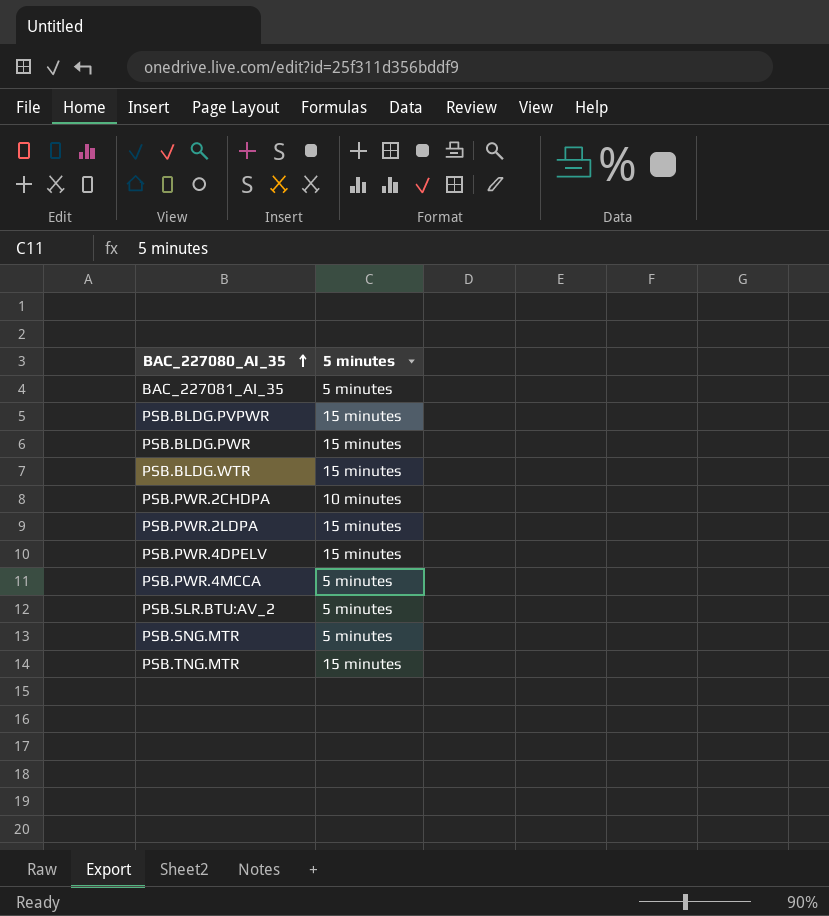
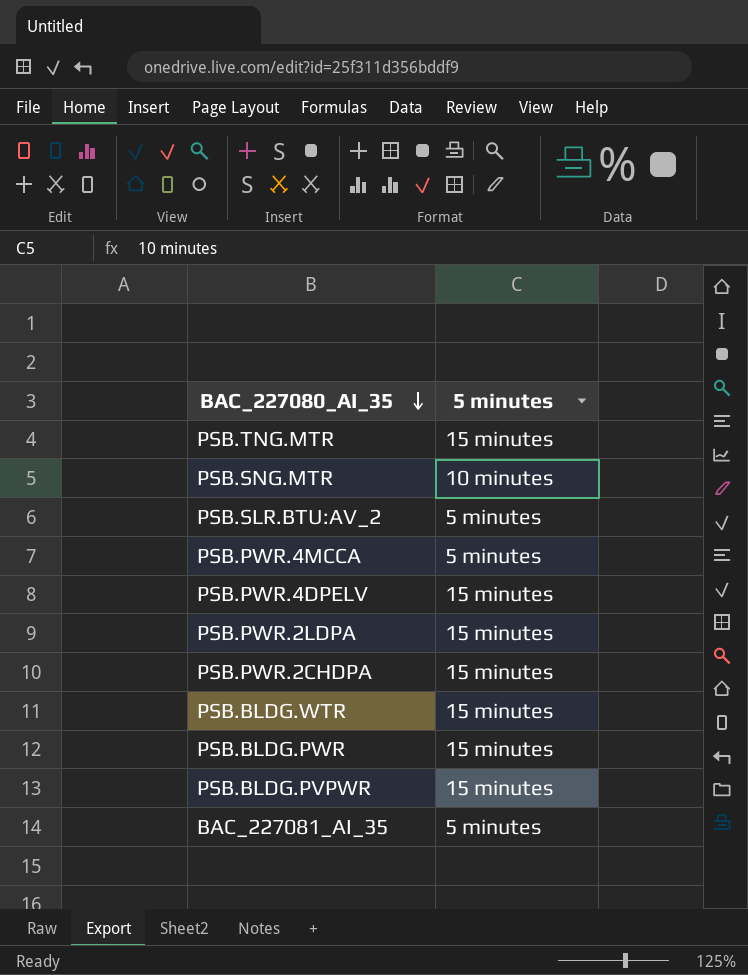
row order: BAC_227080_AI_35 ascending -> BAC_227080_AI_35 descending
PSB.SNG.MTR | 5 minutes: 5 minutes -> 10 minutes
PSB.PWR.2CHDPA | 5 minutes: 10 minutes -> 15 minutes

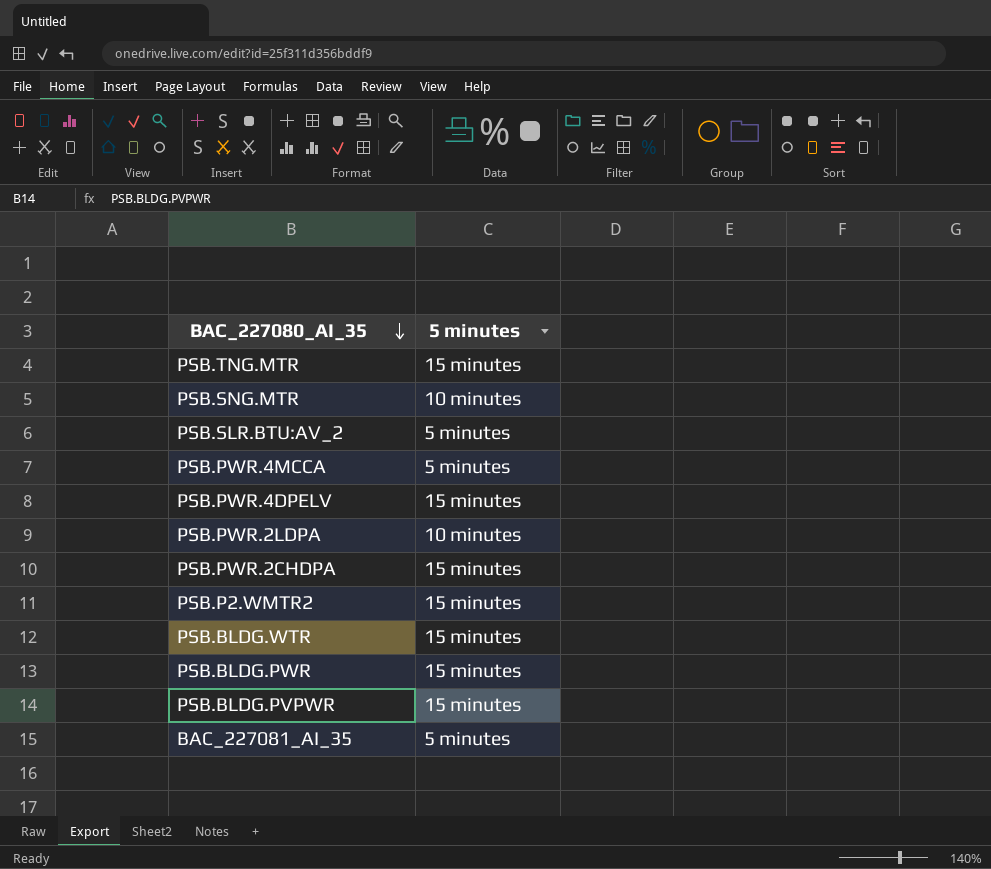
PSB.PWR.2LDPA | 5 minutes: 15 minutes -> 10 minutes
row PSB.P2.WMTR2: none -> 15 minutes

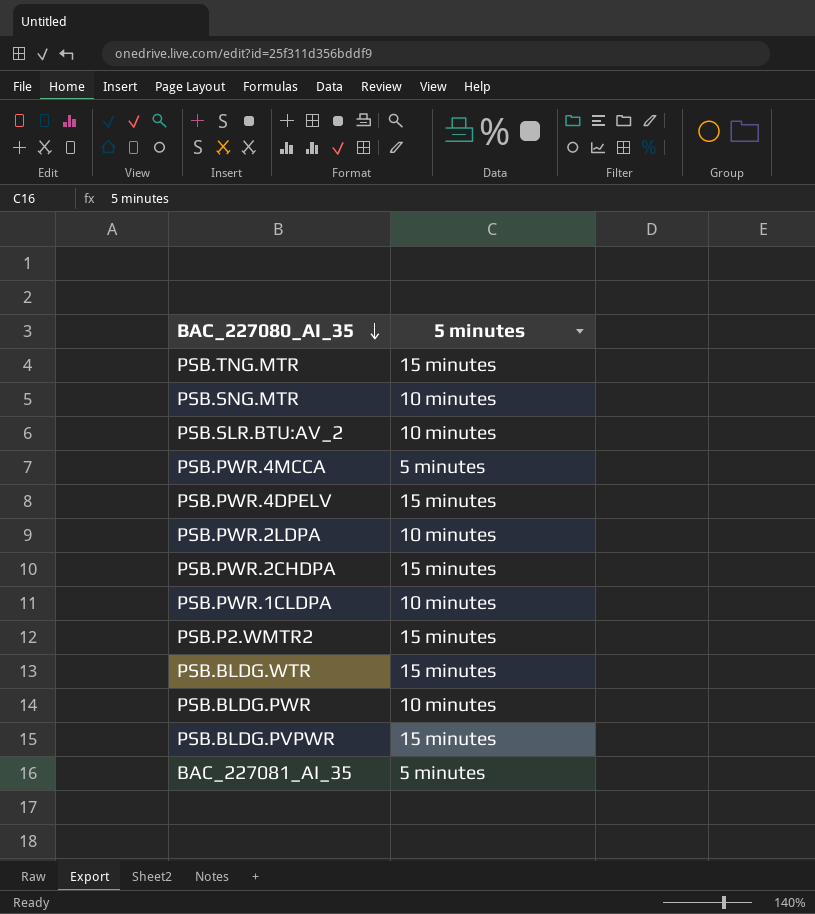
PSB.SLR.BTU:AV_2 | 5 minutes: 5 minutes -> 10 minutes
row PSB.PWR.1CLDPA: none -> 10 minutes
PSB.BLDG.PWR | 5 minutes: 15 minutes -> 10 minutes

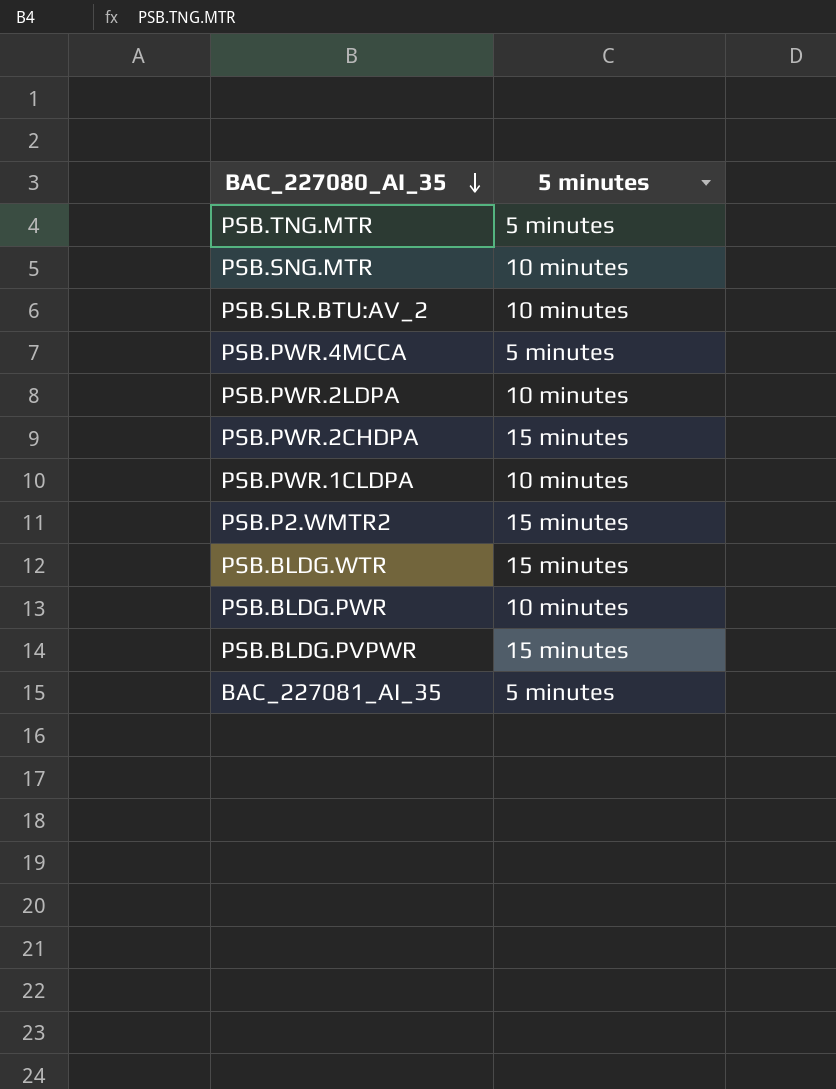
row PSB.PWR.4DPELV: 15 minutes -> none
PSB.TNG.MTR | 5 minutes: 15 minutes -> 5 minutes

